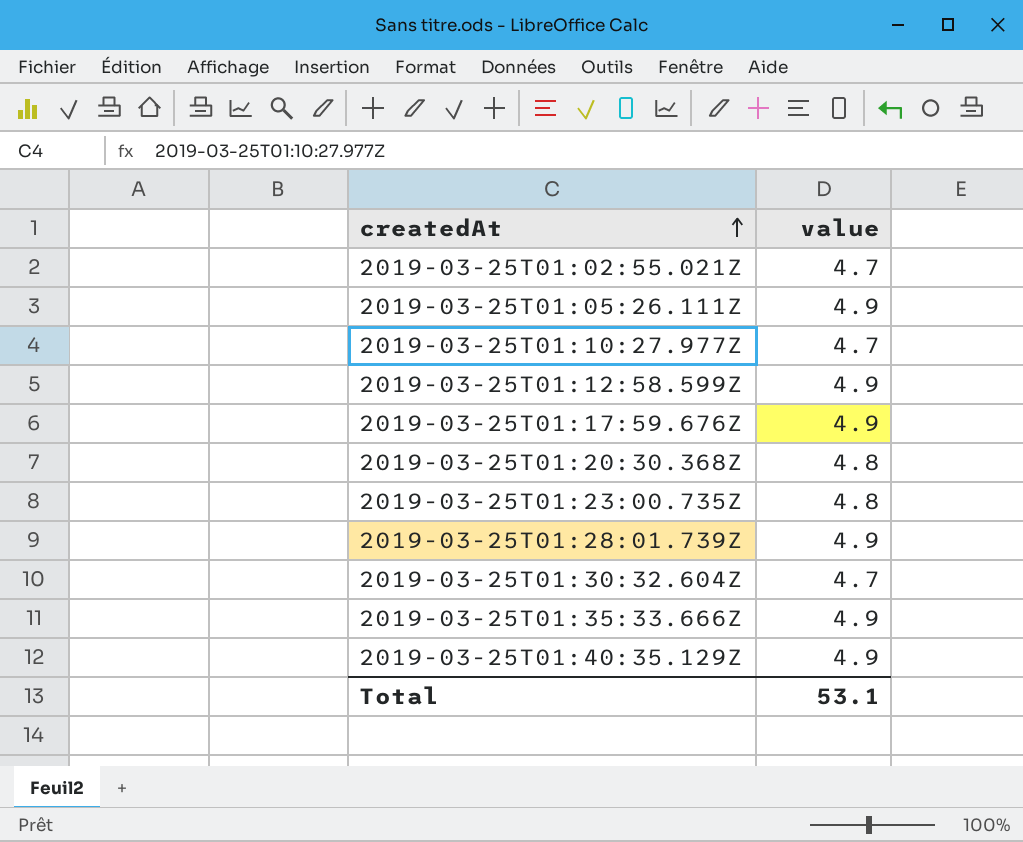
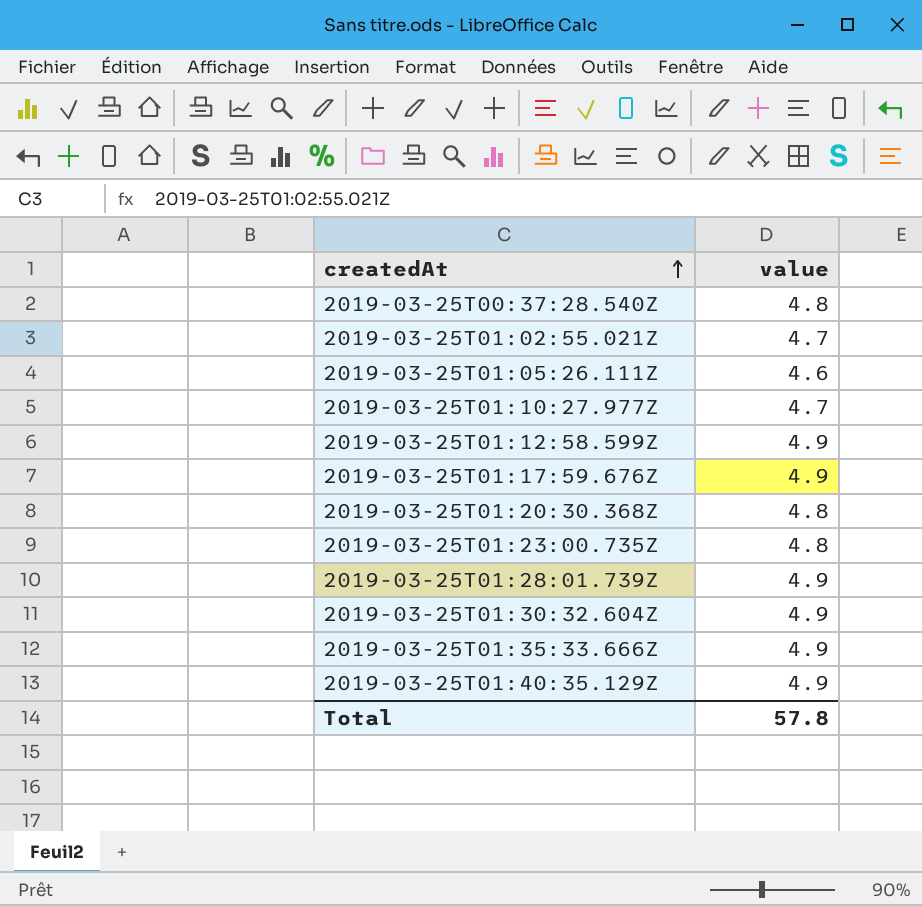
row 2019-03-25T00:37:28.540Z: none -> 4.8
2019-03-25T01:05:26.111Z | value: 4.9 -> 4.6
2019-03-25T01:30:32.604Z | value: 4.7 -> 4.9
Total | value: 53.1 -> 57.8

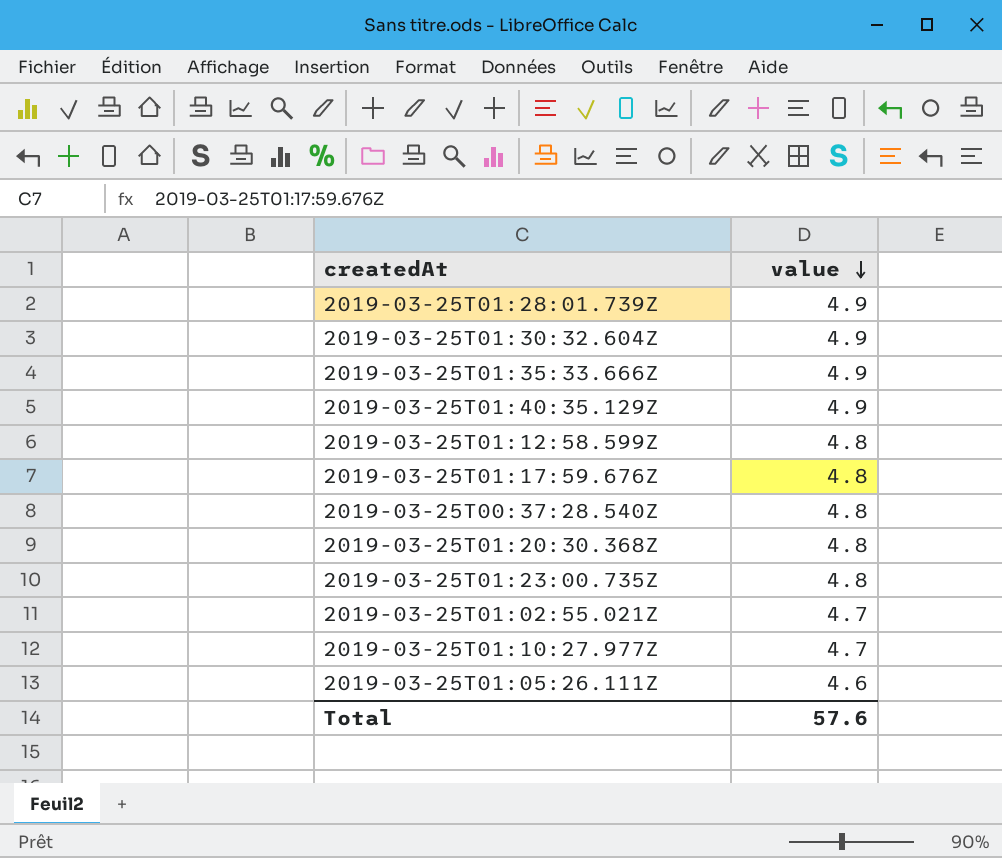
row order: createdAt ascending -> value descending
2019-03-25T01:12:58.599Z | value: 4.9 -> 4.8
2019-03-25T01:17:59.676Z | value: 4.9 -> 4.8
Total | value: 57.8 -> 57.6

